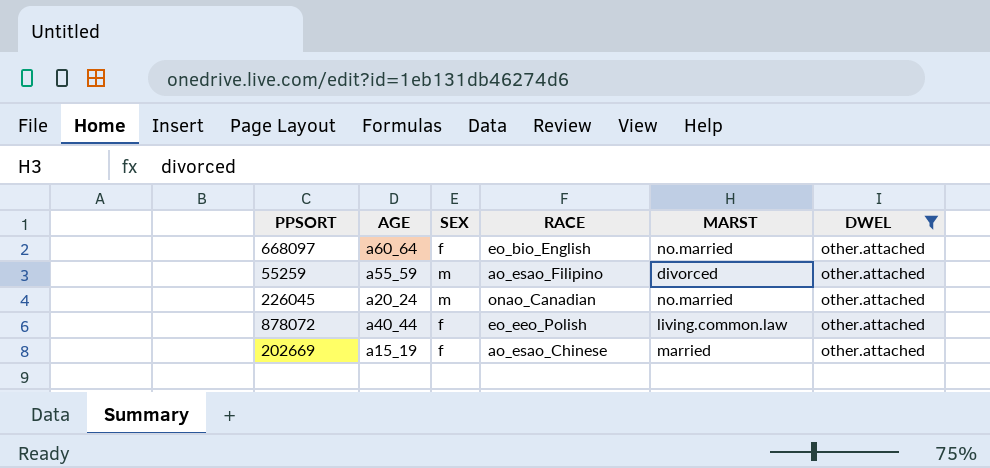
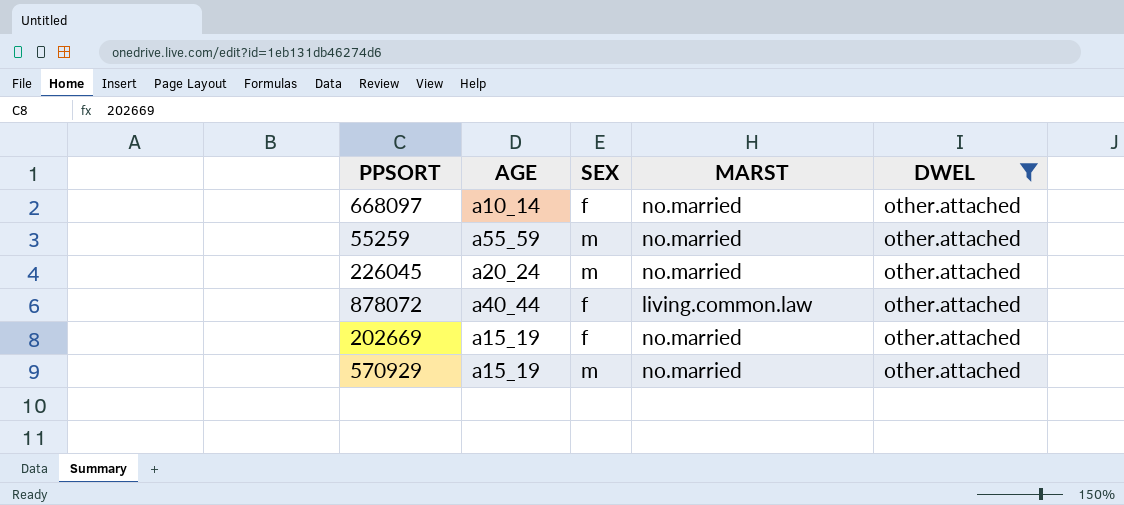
column RACE | position: 4 -> none
668097 | AGE: a60_64 -> a10_14
55259 | MARST: divorced -> no.married
202669 | MARST: married -> no.married
row 570929: none -> a15_19 | m | no.married | other.attached

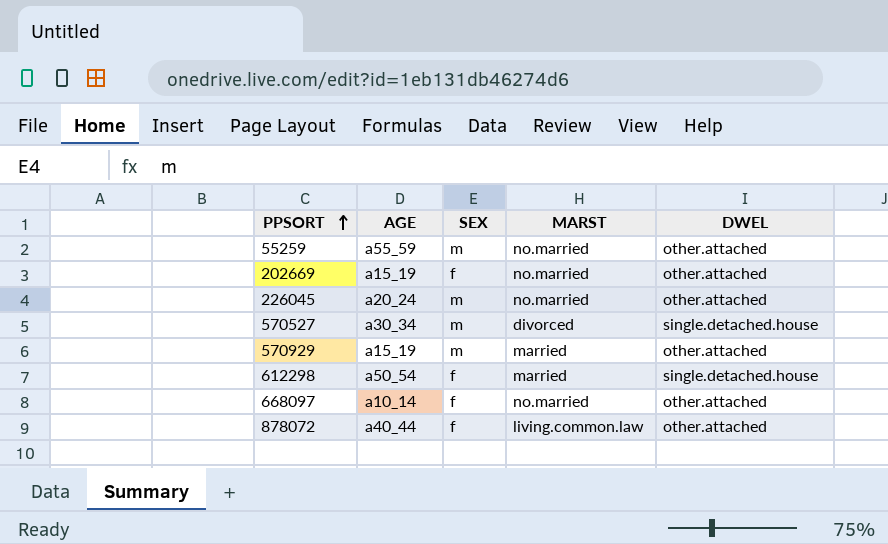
filter: DWEL = other.attached -> none
row order: none -> PPSORT ascending
570929 | MARST: no.married -> married

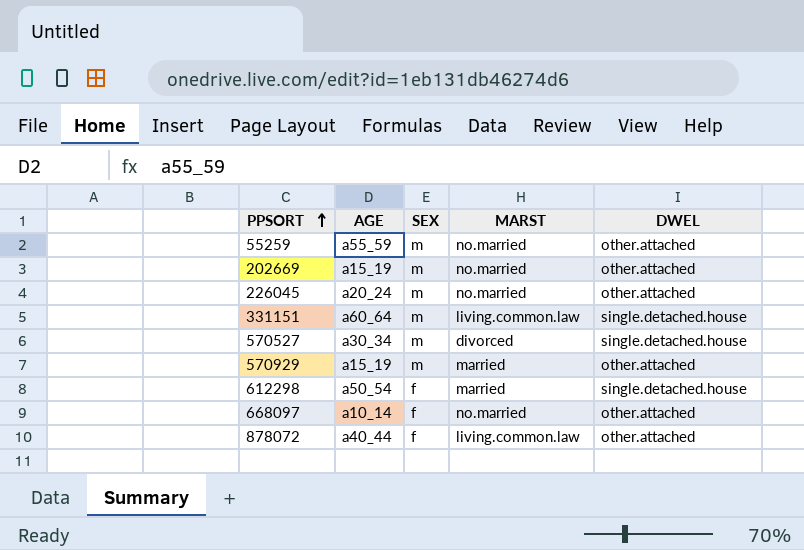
202669 | SEX: f -> m
row 331151: none -> a60_64 | m | living.common.law | single.detached.house

